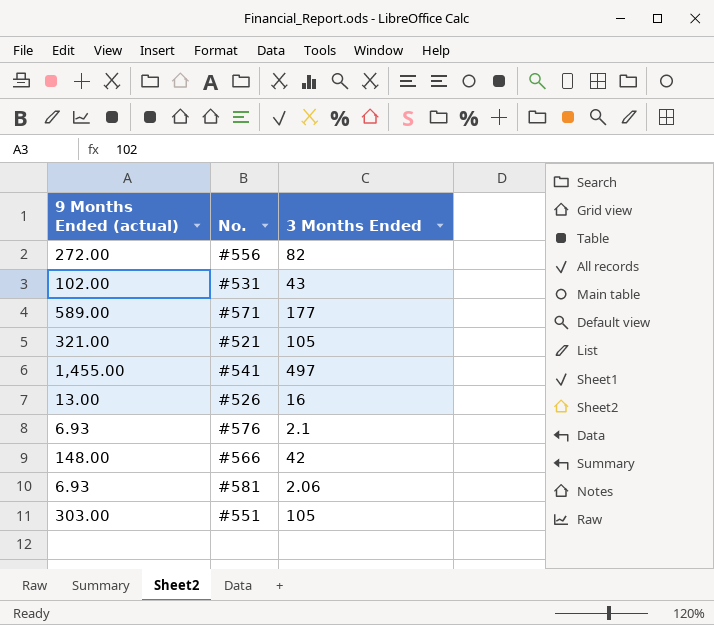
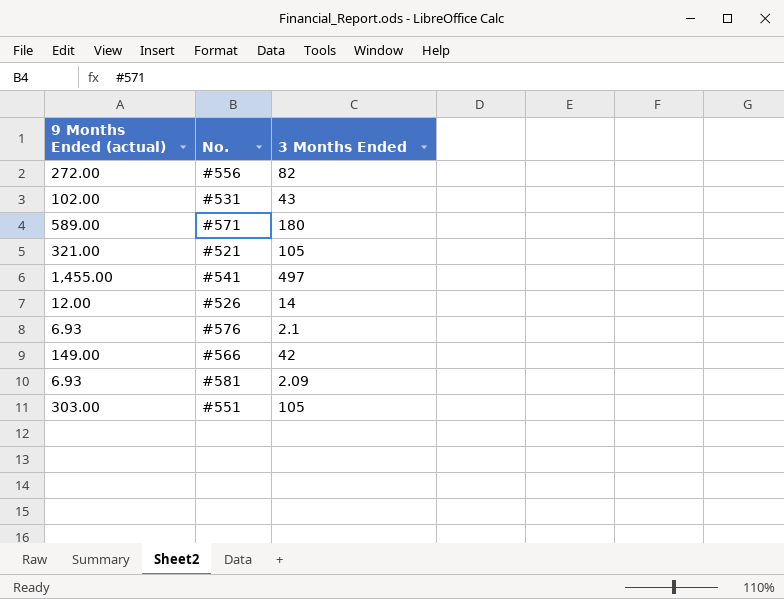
#571 | 3 Months Ended: 177 -> 180
#526 | 9 Months Ended (actual): 13.00 -> 12.00
#526 | 3 Months Ended: 16 -> 14
#566 | 9 Months Ended (actual): 148.00 -> 149.00
#581 | 3 Months Ended: 2.06 -> 2.09

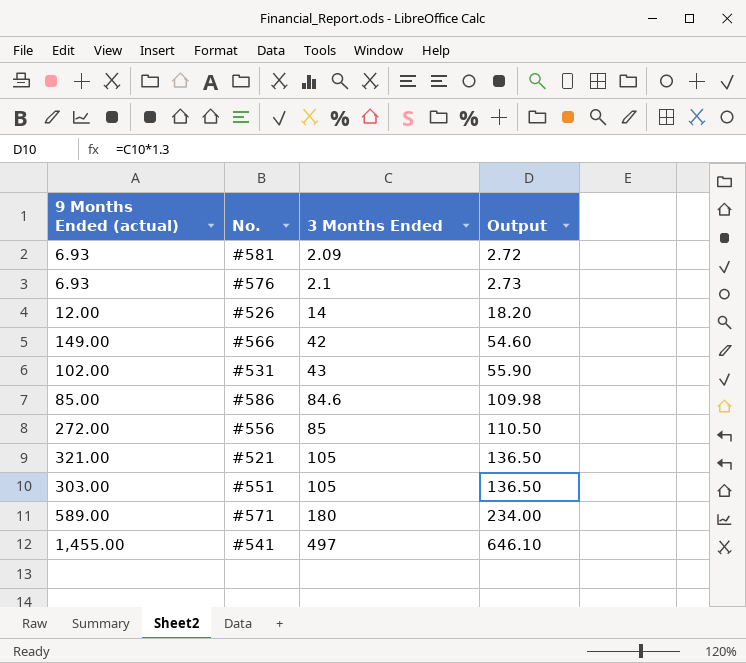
row order: none -> 3 Months Ended ascending
column Output | formula: none -> [3 Months Ended] * 1.3
row #586: none -> 85.00 | 84.6 | 109.98
#556 | 3 Months Ended: 82 -> 85

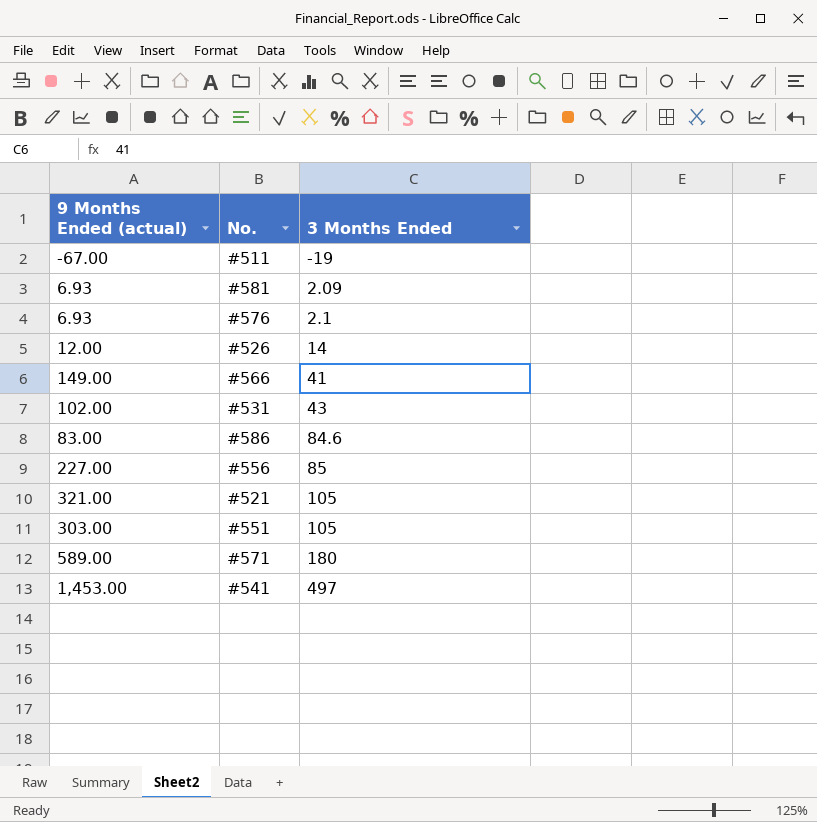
column Output | formula: [3 Months Ended] * 1.3 -> none
row #511: none -> -67.00 | -19
#566 | 3 Months Ended: 42 -> 41
#586 | 9 Months Ended (actual): 85.00 -> 83.00
#556 | 9 Months Ended (actual): 272.00 -> 227.00
#541 | 9 Months Ended (actual): 1,455.00 -> 1,453.00

